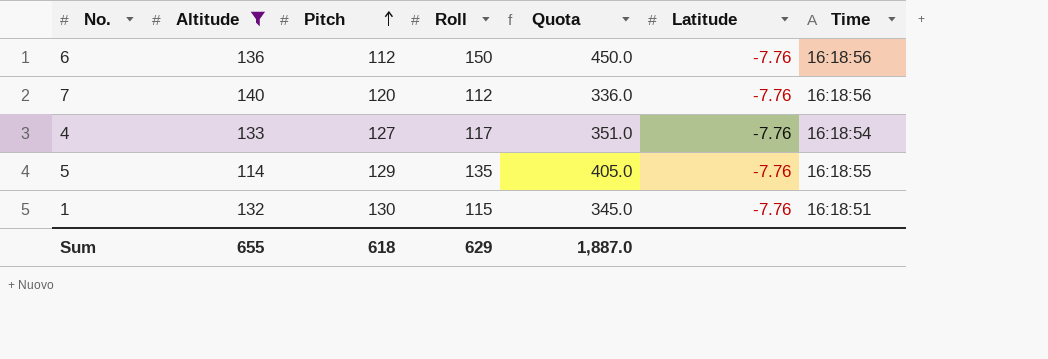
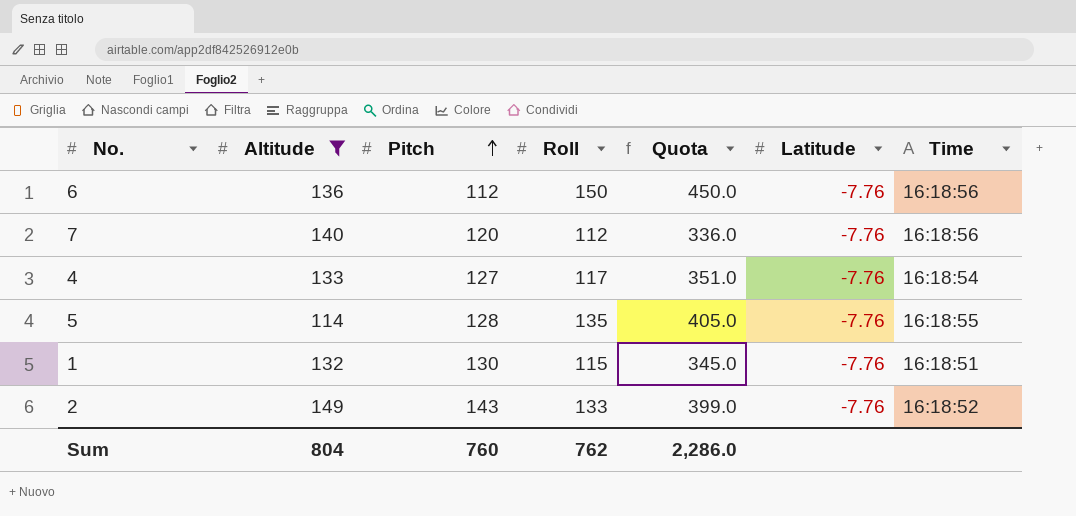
5 | Pitch: 129 -> 128
row 2: none -> 149 | 143 | 133 | 399.0 | -7.76 | 16:18:52
Sum | Altitude: 655 -> 804
Sum | Pitch: 618 -> 760
Sum | Roll: 629 -> 762
Sum | Quota: 1,887.0 -> 2,286.0

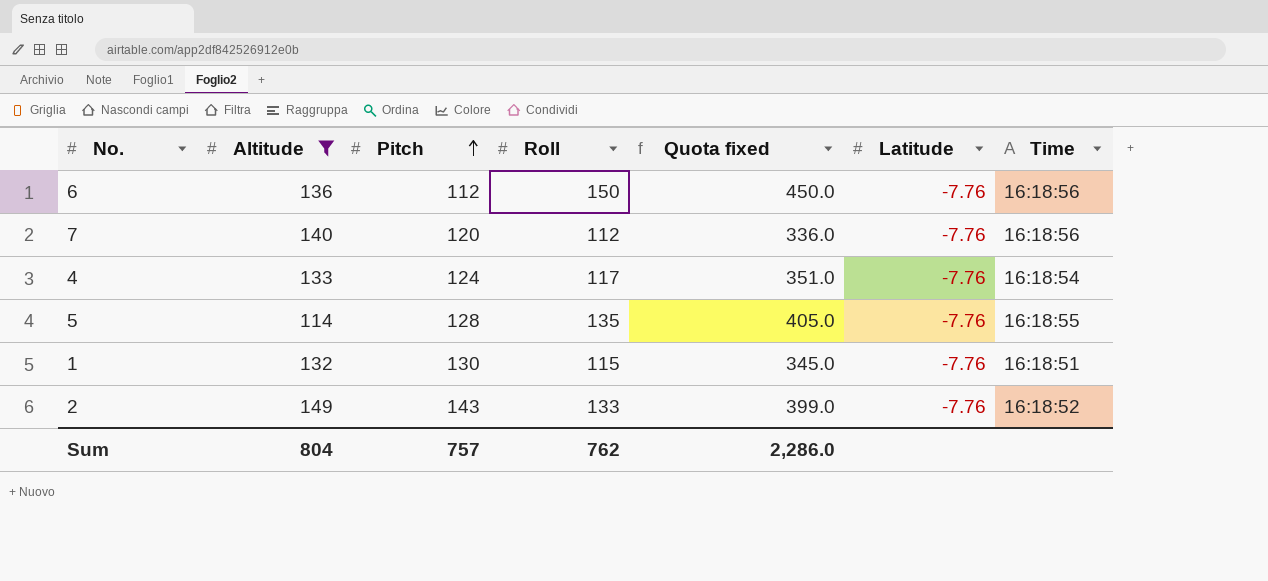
column name: Quota -> Quota fixed
4 | Pitch: 127 -> 124
Sum | Pitch: 760 -> 757

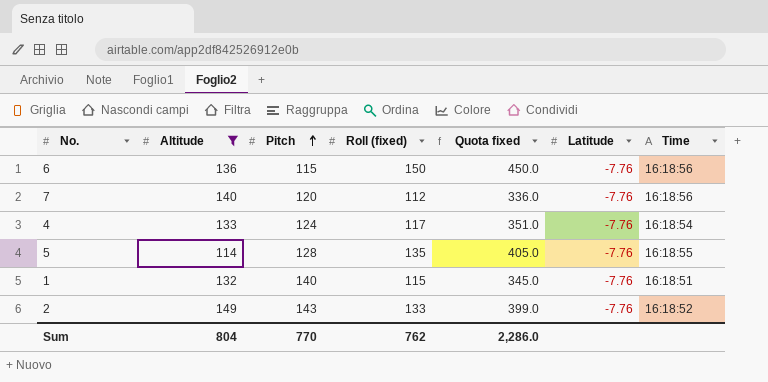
column name: Roll -> Roll (fixed)
6 | Pitch: 112 -> 115
1 | Pitch: 130 -> 140
Sum | Pitch: 757 -> 770

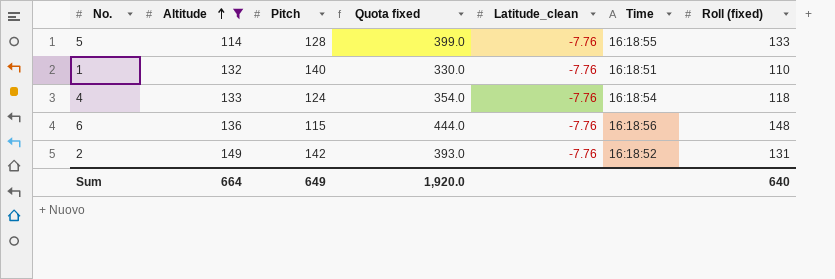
row order: Pitch ascending -> Altitude ascending
column name: Latitude -> Latitude_clean
column Roll (fixed) | position: 4 -> 7
row 7: 140 | 120 | 112 | 336.0 | -7.76 | 16:18:56 -> none
5 | Quota fixed: 405.0 -> 399.0
5 | Roll (fixed): 135 -> 133
1 | Quota fixed: 345.0 -> 330.0
1 | Roll (fixed): 115 -> 110
4 | Quota fixed: 351.0 -> 354.0
4 | Roll (fixed): 117 -> 118
6 | Quota fixed: 450.0 -> 444.0
6 | Roll (fixed): 150 -> 148
2 | Pitch: 143 -> 142
2 | Quota fixed: 399.0 -> 393.0
2 | Roll (fixed): 133 -> 131
Sum | Altitude: 804 -> 664
Sum | Pitch: 770 -> 649
Sum | Quota fixed: 2,286.0 -> 1,920.0
Sum | Roll (fixed): 762 -> 640

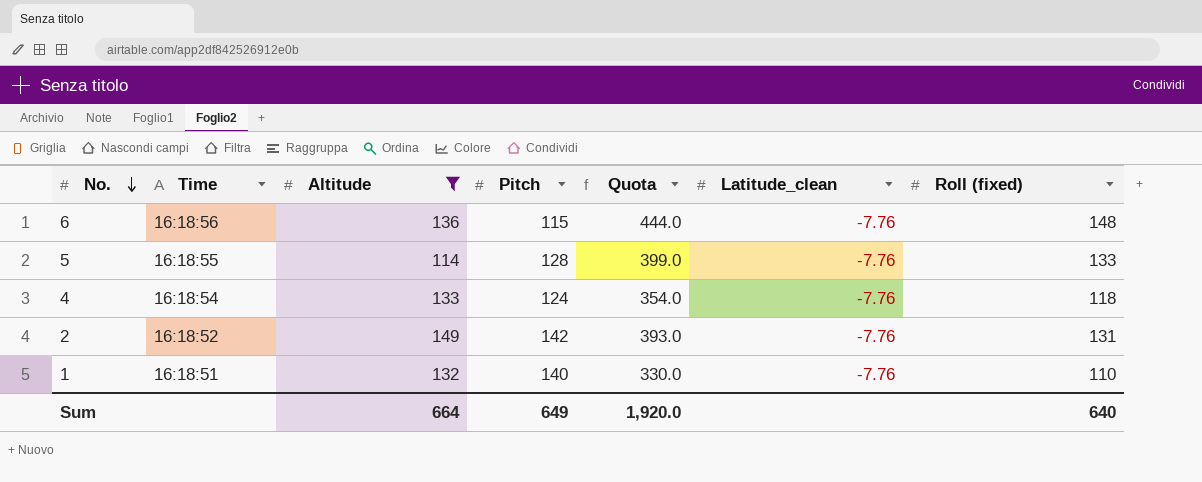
row order: Altitude ascending -> No. descending
column Time | position: 6 -> 2
column name: Quota fixed -> Quota

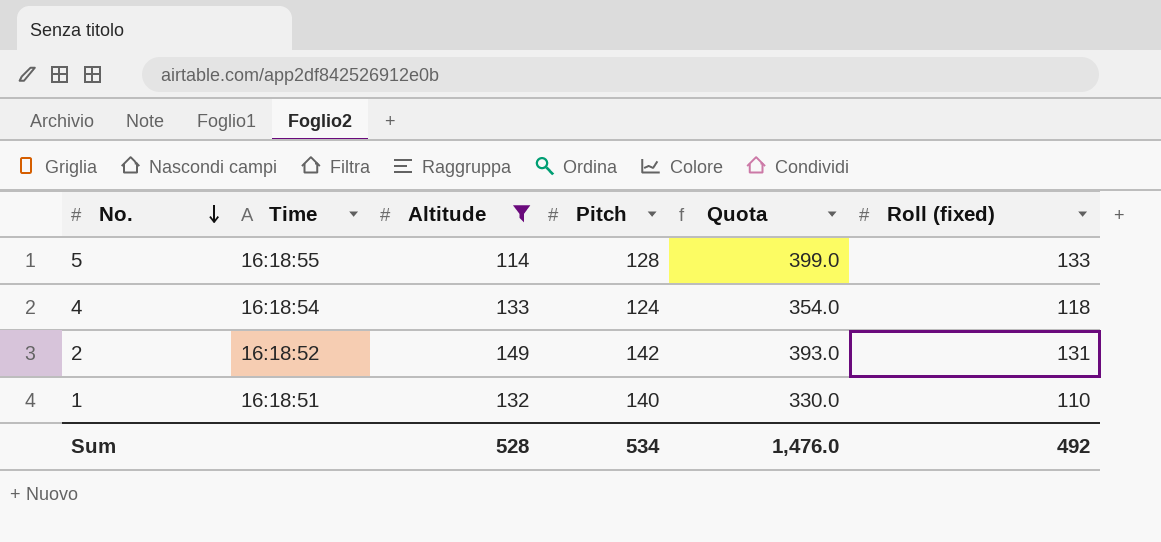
column Latitude_clean | position: 6 -> none
row 6: 16:18:56 | 136 | 115 | 444.0 | -7.76 | 148 -> none
Sum | Altitude: 664 -> 528
Sum | Pitch: 649 -> 534
Sum | Quota: 1,920.0 -> 1,476.0
Sum | Roll (fixed): 640 -> 492

